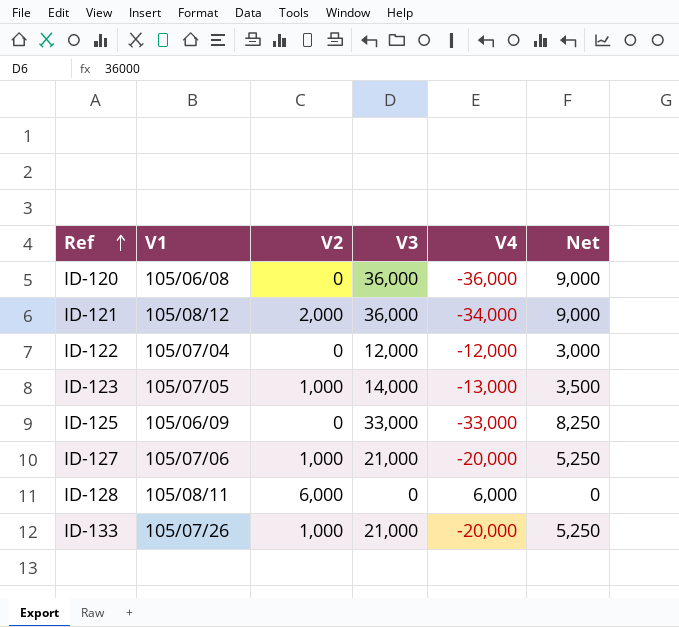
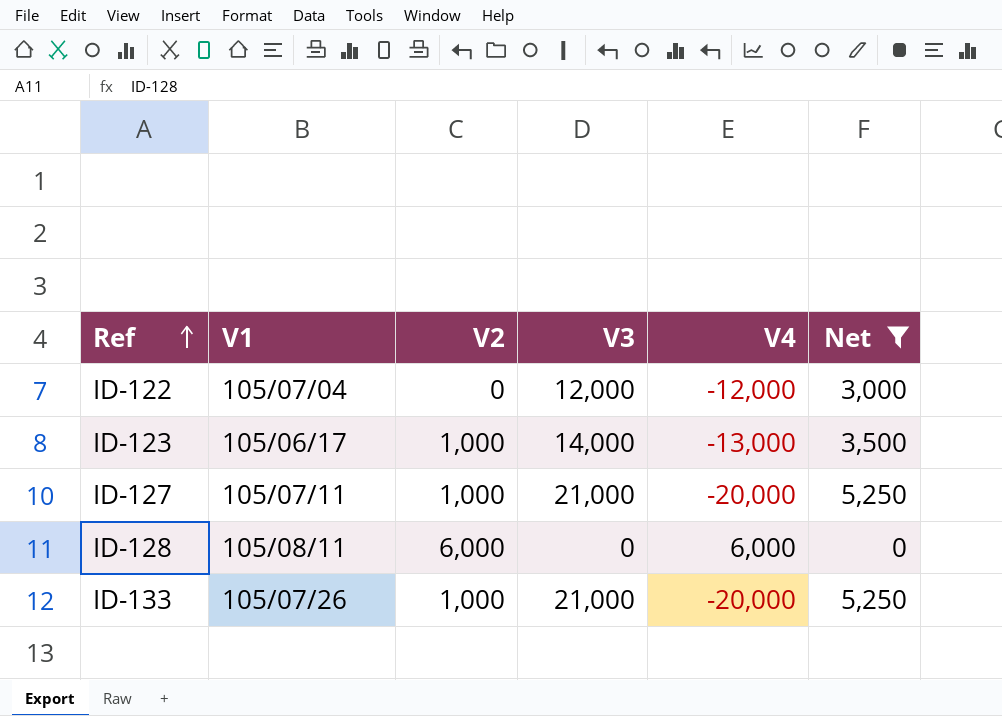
filter: none -> Net <= 5,250
ID-123 | V1: 105/07/05 -> 105/06/17
ID-127 | V1: 105/07/06 -> 105/07/11

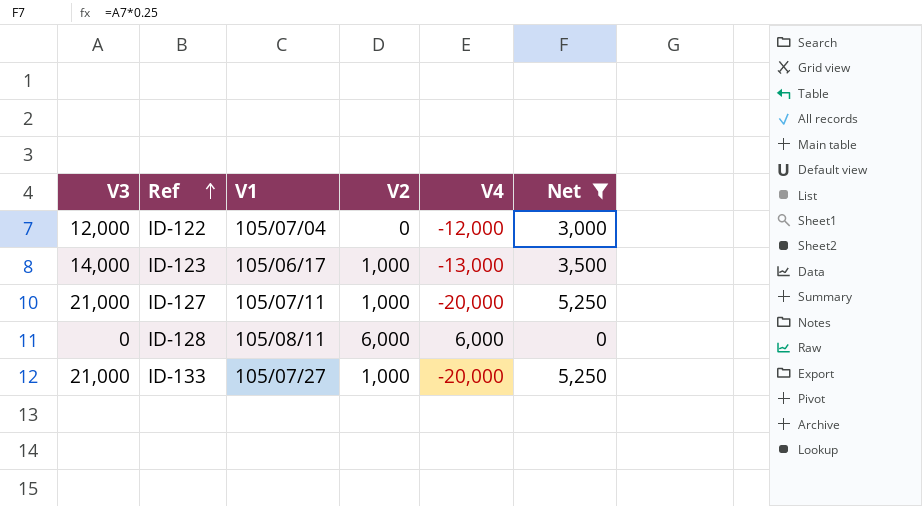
column V3 | position: 4 -> 1
ID-133 | V1: 105/07/26 -> 105/07/27

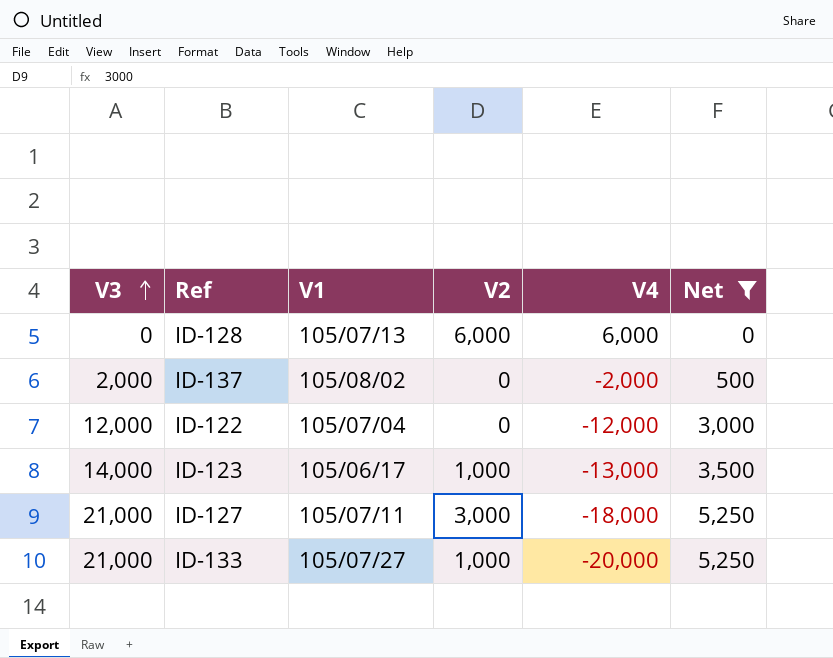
row order: Ref ascending -> V3 ascending
ID-128 | V1: 105/08/11 -> 105/07/13
row ID-137: none -> 2,000 | 105/08/02 | 0 | -2,000 | 500
ID-127 | V2: 1,000 -> 3,000
ID-127 | V4: -20,000 -> -18,000

